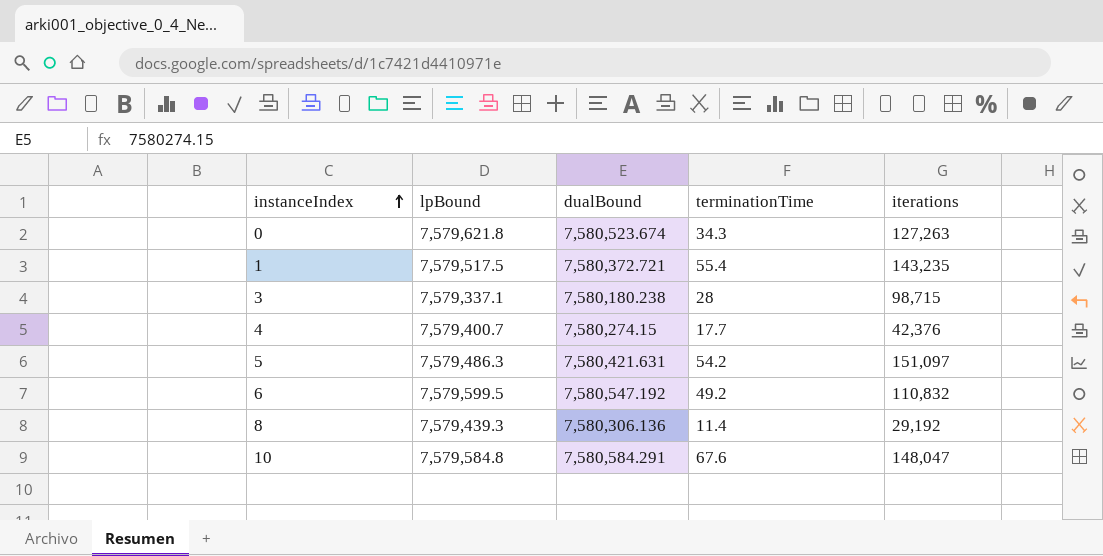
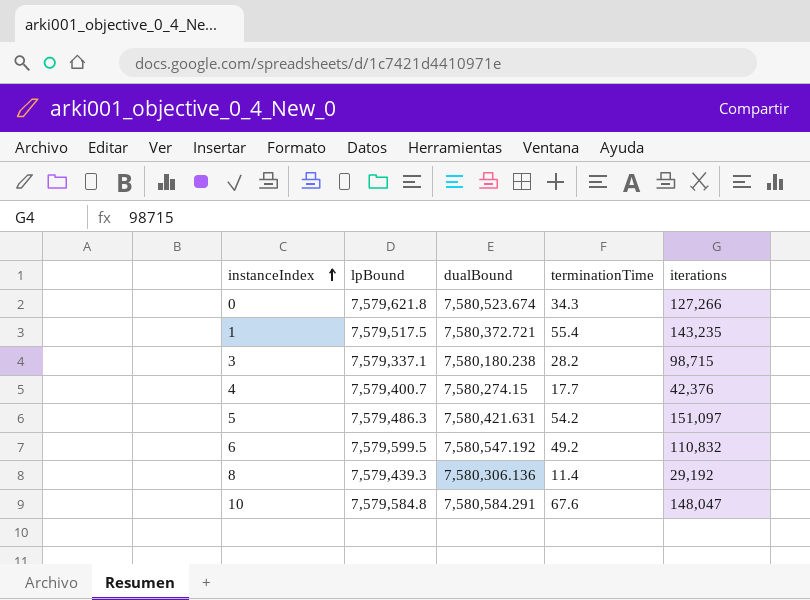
0 | iterations: 127,263 -> 127,266
3 | terminationTime: 28 -> 28.2

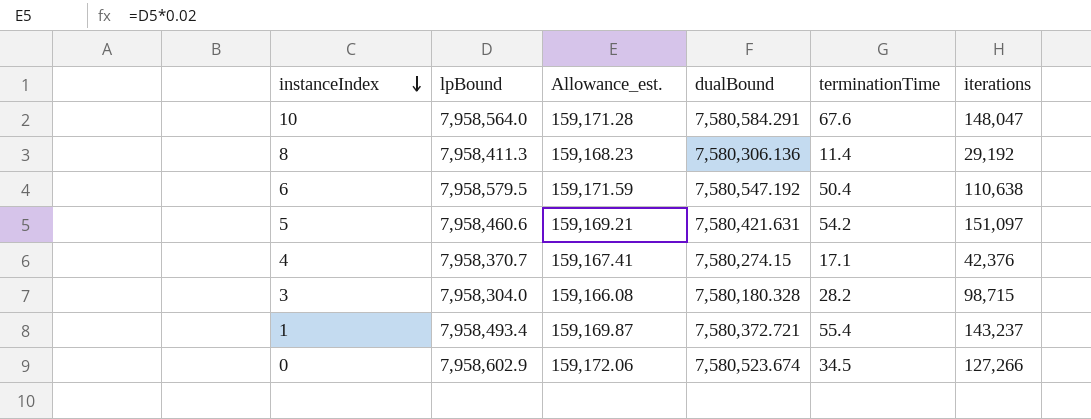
row order: instanceIndex ascending -> instanceIndex descending
column Allowance_est. | formula: none -> [lpBound] * 0.02
10 | lpBound: 7,579,584.8 -> 7,958,564.0
8 | lpBound: 7,579,439.3 -> 7,958,411.3
6 | lpBound: 7,579,599.5 -> 7,958,579.5
6 | terminationTime: 49.2 -> 50.4
6 | iterations: 110,832 -> 110,638
5 | lpBound: 7,579,486.3 -> 7,958,460.6
4 | lpBound: 7,579,400.7 -> 7,958,370.7
4 | terminationTime: 17.7 -> 17.1
3 | lpBound: 7,579,337.1 -> 7,958,304.0
3 | dualBound: 7,580,180.238 -> 7,580,180.328
1 | lpBound: 7,579,517.5 -> 7,958,493.4
1 | iterations: 143,235 -> 143,237
0 | lpBound: 7,579,621.8 -> 7,958,602.9
0 | terminationTime: 34.3 -> 34.5

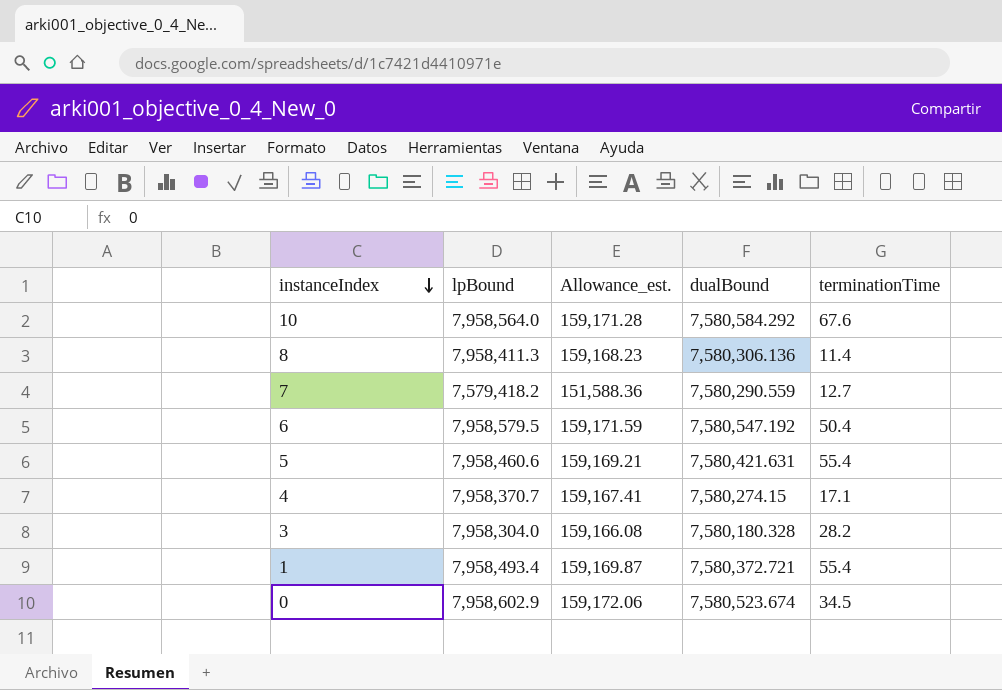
column iterations | position: 6 -> none
10 | dualBound: 7,580,584.291 -> 7,580,584.292
row 7: none -> 7,579,418.2 | 151,588.36 | 7,580,290.559 | 12.7
5 | terminationTime: 54.2 -> 55.4

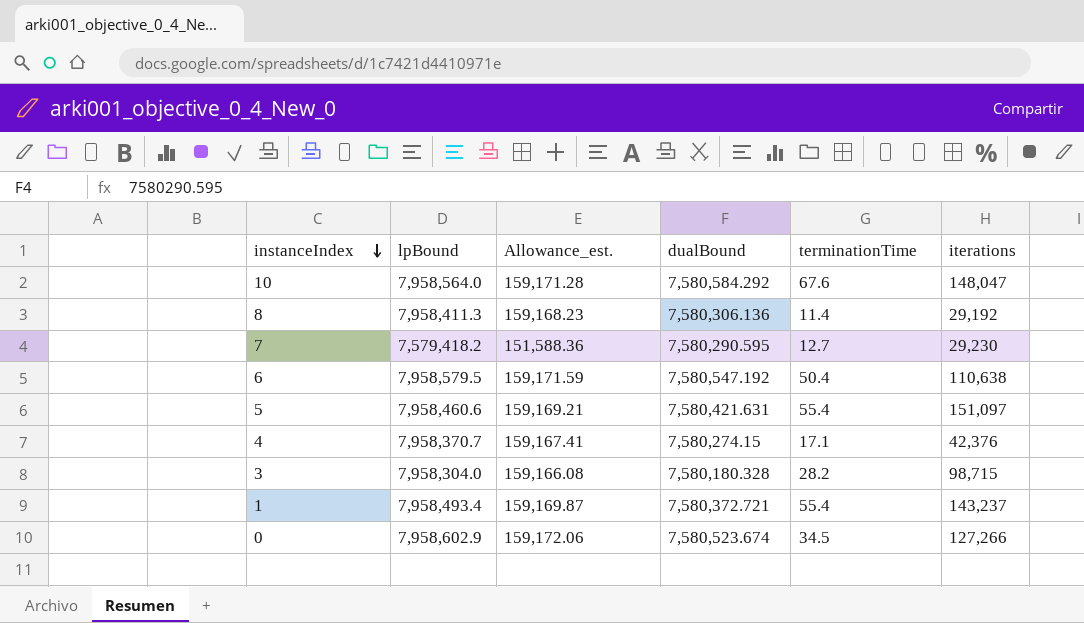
column iterations | position: none -> 6
7 | dualBound: 7,580,290.559 -> 7,580,290.595

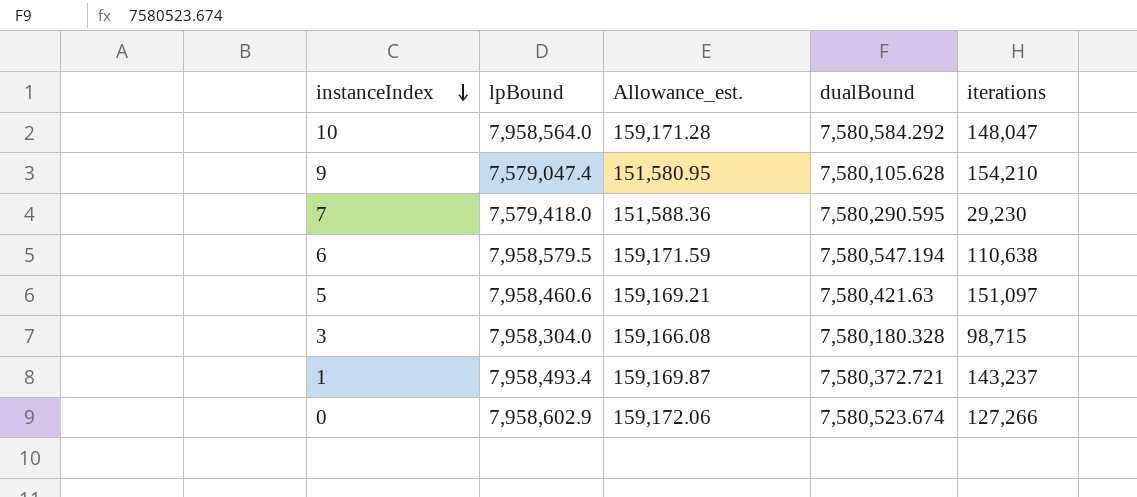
column terminationTime | position: 5 -> none
row 8: 7,958,411.3 | 159,168.23 | 7,580,306.136 | 11.4 | 29,192 -> none
row 4: 7,958,370.7 | 159,167.41 | 7,580,274.15 | 17.1 | 42,376 -> none
row 9: none -> 7,579,047.4 | 151,580.95 | 7,580,105.628 | 154,210
7 | lpBound: 7,579,418.2 -> 7,579,418.0
6 | dualBound: 7,580,547.192 -> 7,580,547.194
5 | dualBound: 7,580,421.631 -> 7,580,421.63

